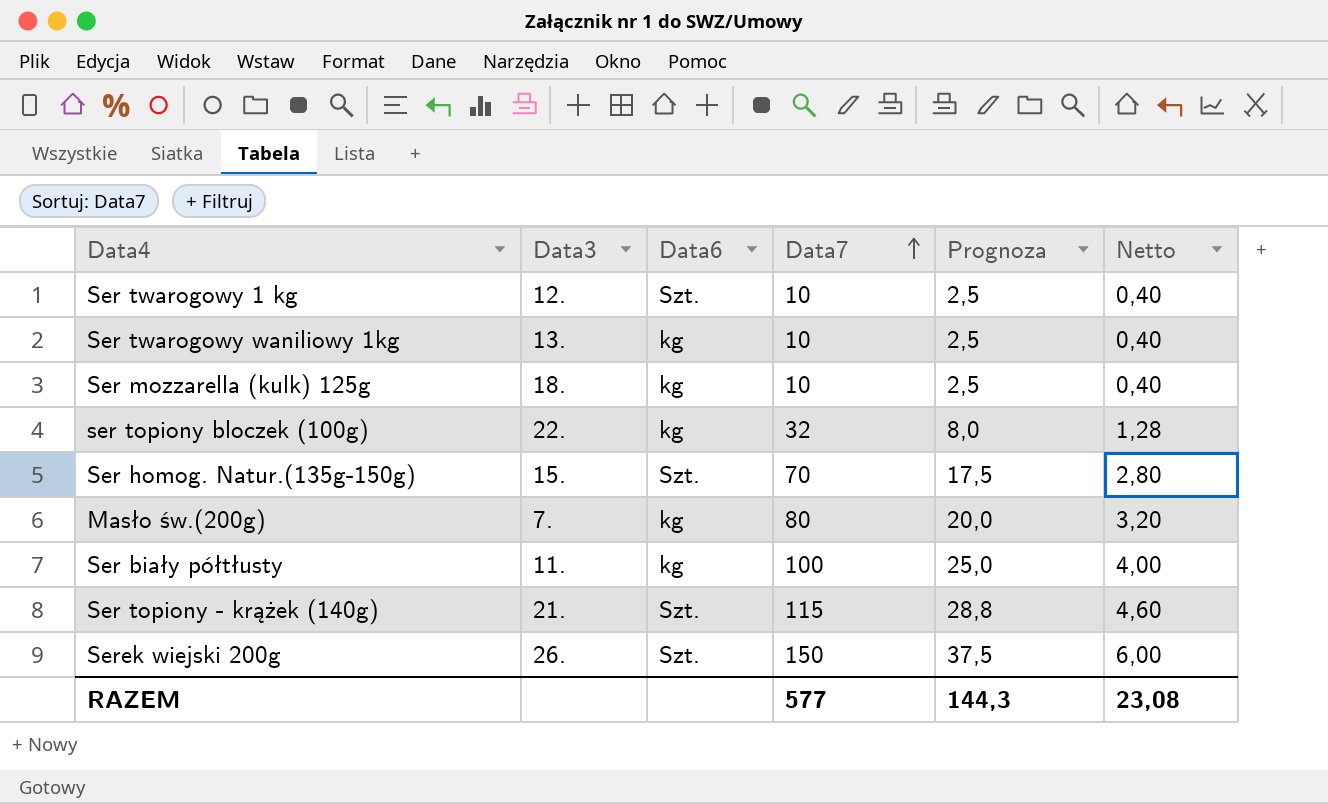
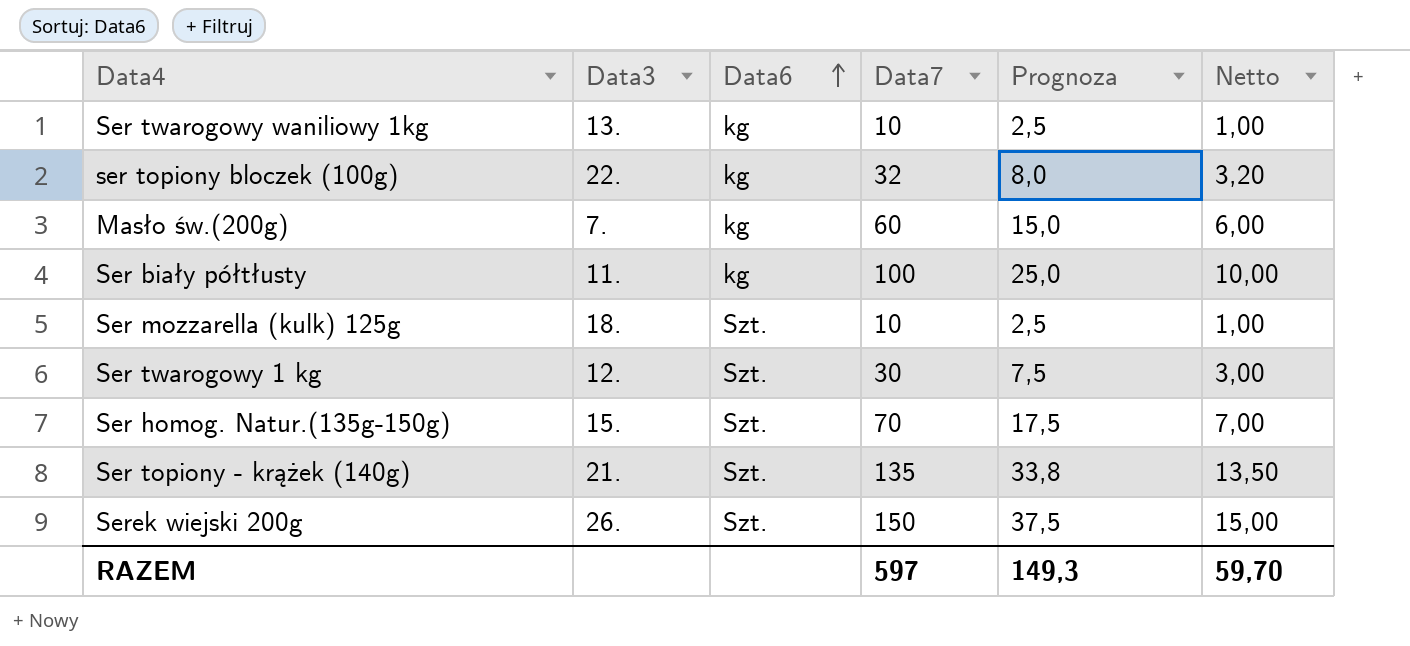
row order: Data7 ascending -> Data6 ascending
column Netto | formula: [Data7] * 0,04 -> [Data7] * 0,1
Masło św.(200g) | Data7: 80 -> 60
Masło św.(200g) | Prognoza: 20,0 -> 15,0
Ser mozzarella (kulk) 125g | Data6: kg -> Szt.
Ser twarogowy 1 kg | Data7: 10 -> 30
Ser twarogowy 1 kg | Prognoza: 2,5 -> 7,5
Ser topiony - krążek (140g) | Data7: 115 -> 135
Ser topiony - krążek (140g) | Prognoza: 28,8 -> 33,8
RAZEM | Data7: 577 -> 597
RAZEM | Prognoza: 144,3 -> 149,3
RAZEM | Netto: 23,08 -> 59,70

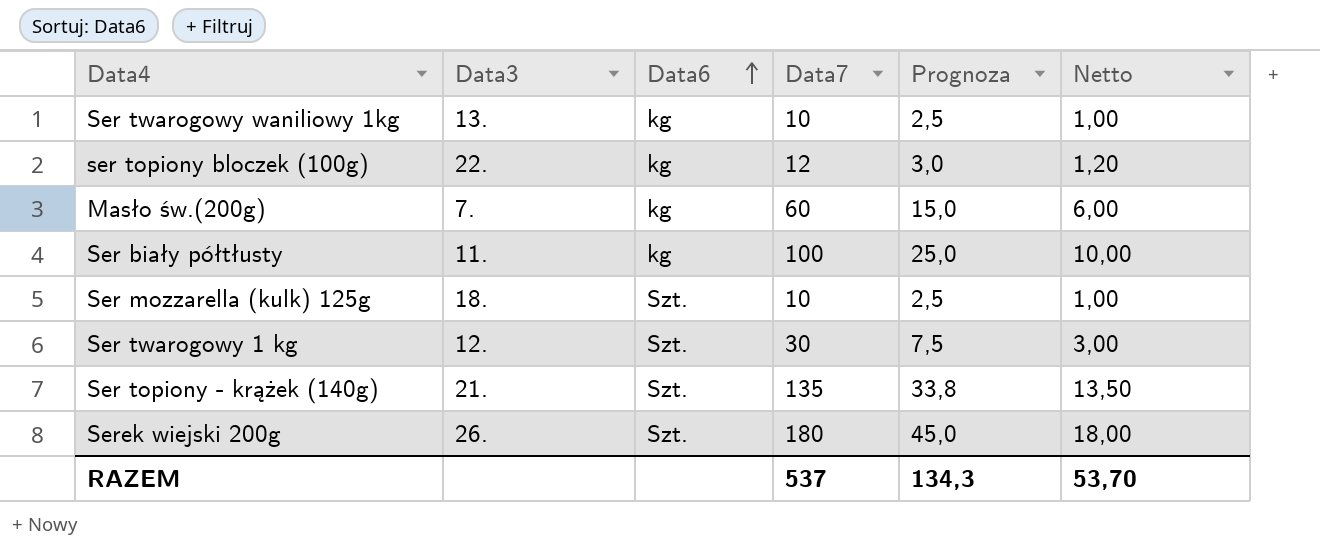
row Ser homog. Natur.(135g-150g): 15. | Szt. | 70 | 17,5 | 7,00 -> none
ser topiony bloczek (100g) | Data7: 32 -> 12
ser topiony bloczek (100g) | Prognoza: 8,0 -> 3,0
ser topiony bloczek (100g) | Netto: 3,20 -> 1,20
Serek wiejski 200g | Data7: 150 -> 180
Serek wiejski 200g | Prognoza: 37,5 -> 45,0
Serek wiejski 200g | Netto: 15,00 -> 18,00
RAZEM | Data7: 597 -> 537
RAZEM | Prognoza: 149,3 -> 134,3
RAZEM | Netto: 59,70 -> 53,70

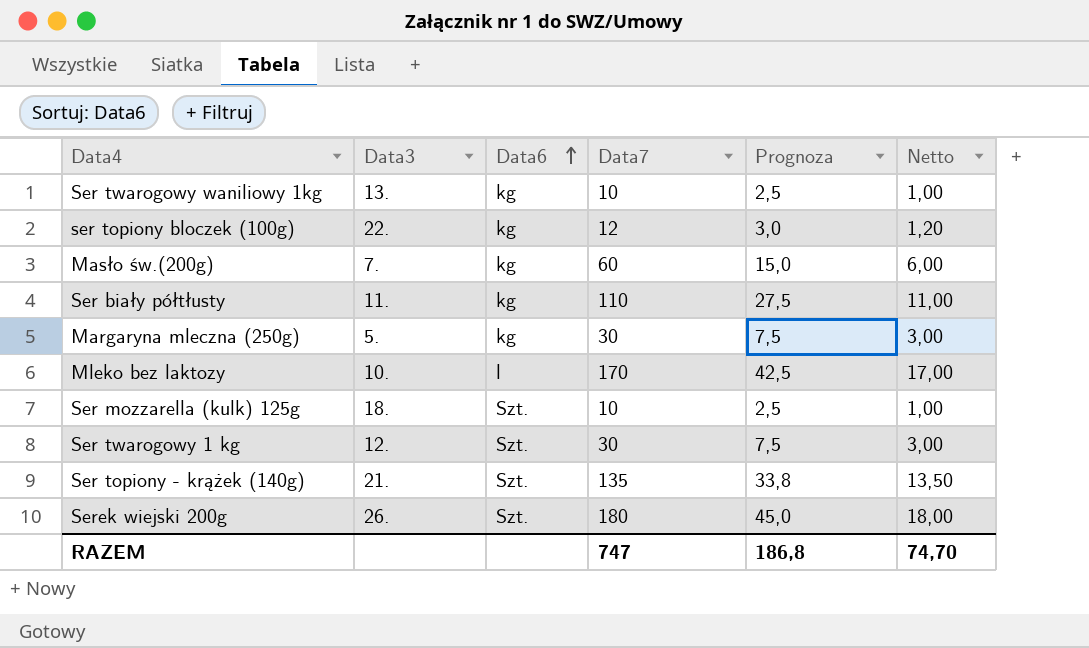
Ser biały półtłusty | Data7: 100 -> 110
Ser biały półtłusty | Prognoza: 25,0 -> 27,5
Ser biały półtłusty | Netto: 10,00 -> 11,00
row Margaryna mleczna (250g): none -> 5. | kg | 30 | 7,5 | 3,00
row Mleko bez laktozy: none -> 10. | l | 170 | 42,5 | 17,00
RAZEM | Data7: 537 -> 747
RAZEM | Prognoza: 134,3 -> 186,8
RAZEM | Netto: 53,70 -> 74,70

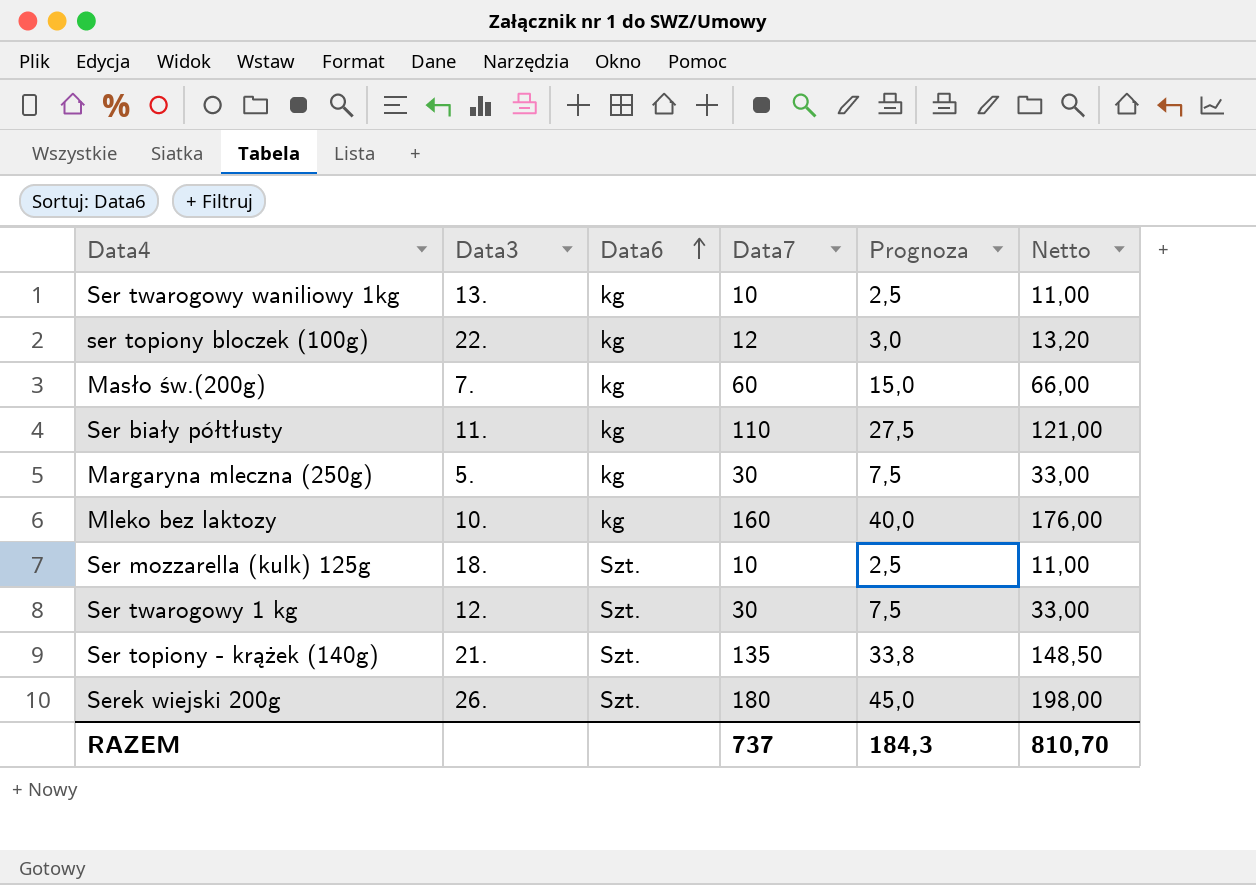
column Netto | formula: [Data7] * 0,1 -> [Data7] * 1,1
Mleko bez laktozy | Data6: l -> kg
Mleko bez laktozy | Data7: 170 -> 160
Mleko bez laktozy | Prognoza: 42,5 -> 40,0
RAZEM | Data7: 747 -> 737
RAZEM | Prognoza: 186,8 -> 184,3
RAZEM | Netto: 74,70 -> 810,70

